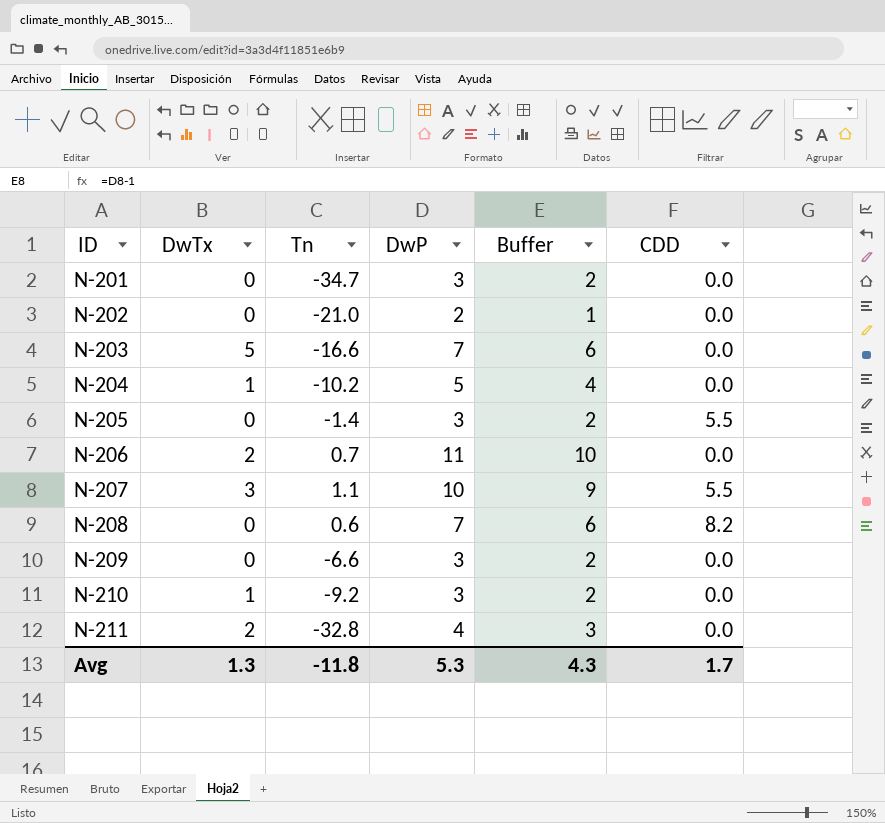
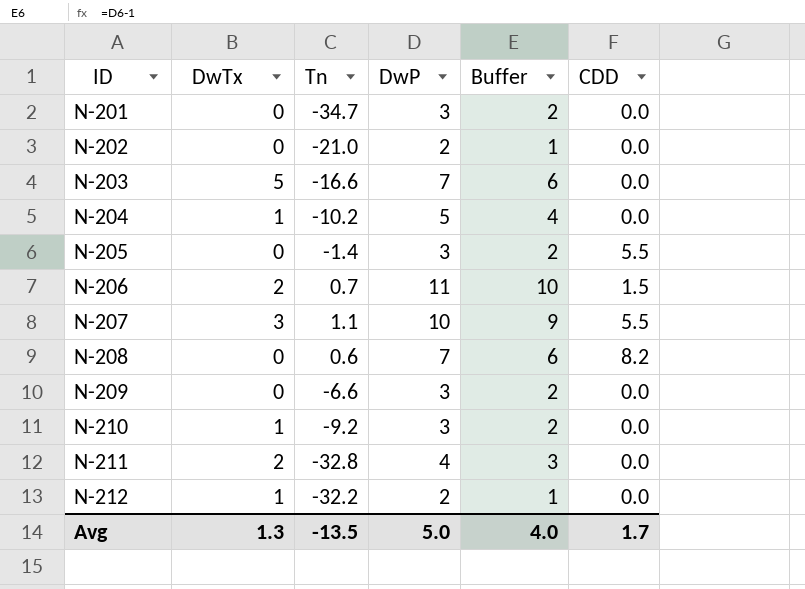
N-206 | CDD: 0.0 -> 1.5
row N-212: none -> 1 | -32.2 | 2 | 1 | 0.0
Avg | Tn: -11.8 -> -13.5
Avg | DwP: 5.3 -> 5.0
Avg | Buffer: 4.3 -> 4.0

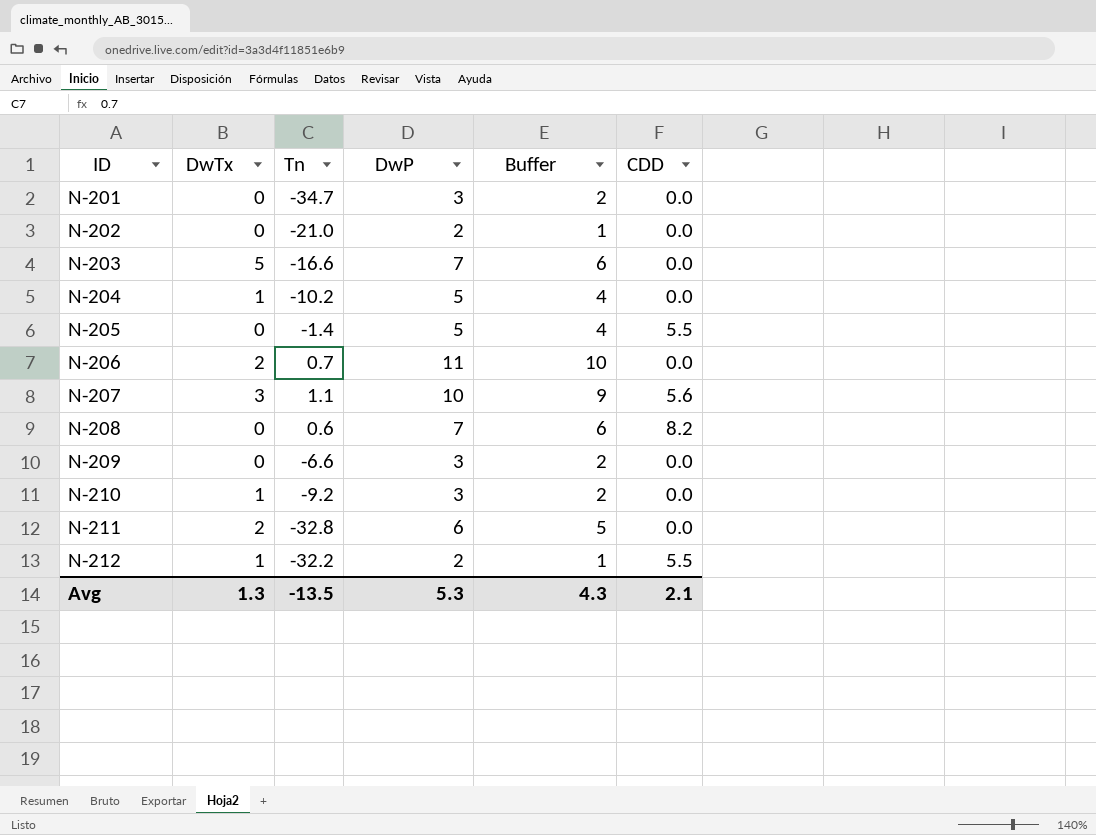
N-205 | DwP: 3 -> 5
N-205 | Buffer: 2 -> 4
N-206 | CDD: 1.5 -> 0.0
N-207 | CDD: 5.5 -> 5.6
N-211 | DwP: 4 -> 6
N-211 | Buffer: 3 -> 5
N-212 | CDD: 0.0 -> 5.5
Avg | DwP: 5.0 -> 5.3
Avg | Buffer: 4.0 -> 4.3
Avg | CDD: 1.7 -> 2.1

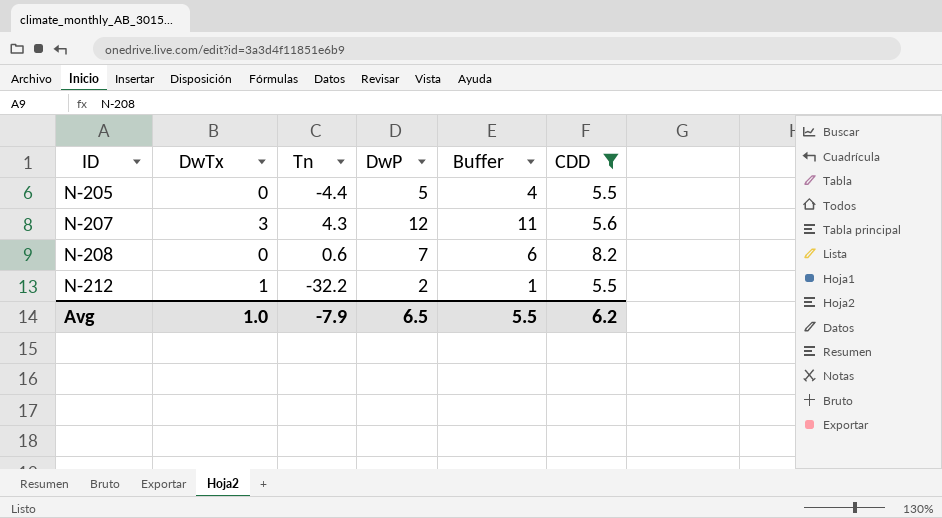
filter: none -> CDD != 0.0
N-205 | Tn: -1.4 -> -4.4
N-207 | Tn: 1.1 -> 4.3
N-207 | DwP: 10 -> 12
N-207 | Buffer: 9 -> 11
Avg | DwTx: 1.3 -> 1.0
Avg | Tn: -13.5 -> -7.9
Avg | DwP: 5.3 -> 6.5
Avg | Buffer: 4.3 -> 5.5
Avg | CDD: 2.1 -> 6.2

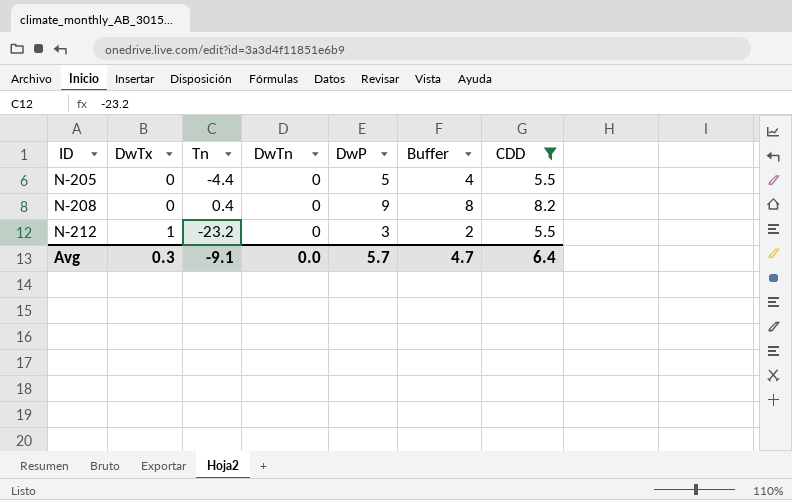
column DwTn | position: none -> 4
row N-207: 3 | 4.3 | 12 | 11 | 5.6 -> none
N-208 | Tn: 0.6 -> 0.4
N-208 | DwP: 7 -> 9
N-208 | Buffer: 6 -> 8
N-212 | Tn: -32.2 -> -23.2
N-212 | DwP: 2 -> 3
N-212 | Buffer: 1 -> 2
Avg | DwTx: 1.0 -> 0.3
Avg | Tn: -7.9 -> -9.1
Avg | DwP: 6.5 -> 5.7
Avg | Buffer: 5.5 -> 4.7
Avg | CDD: 6.2 -> 6.4

